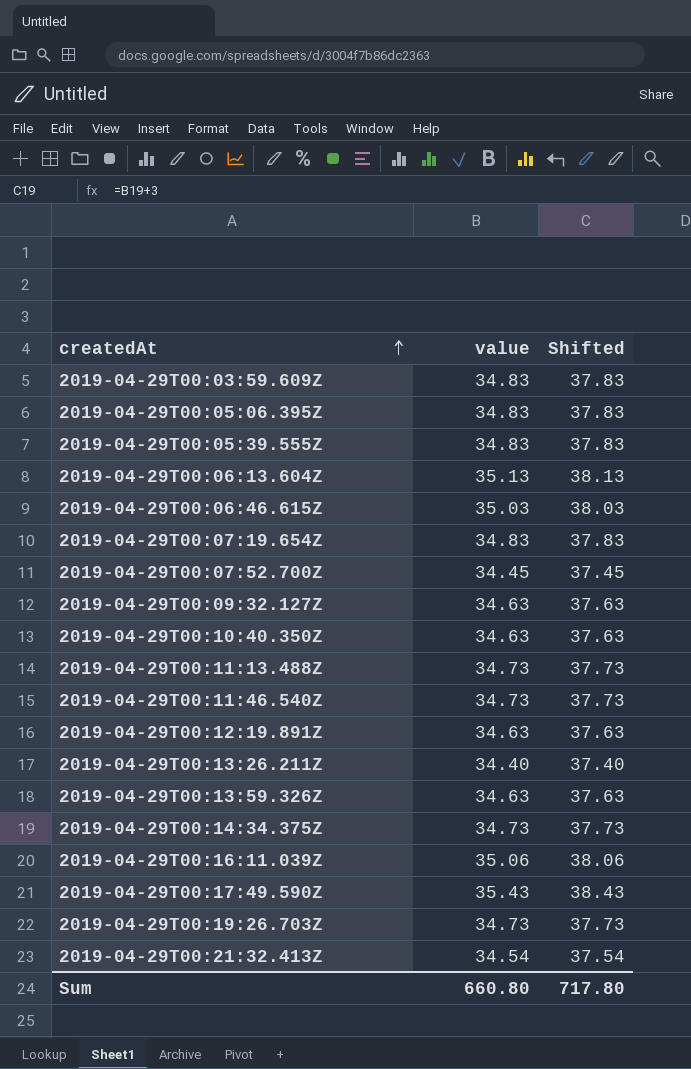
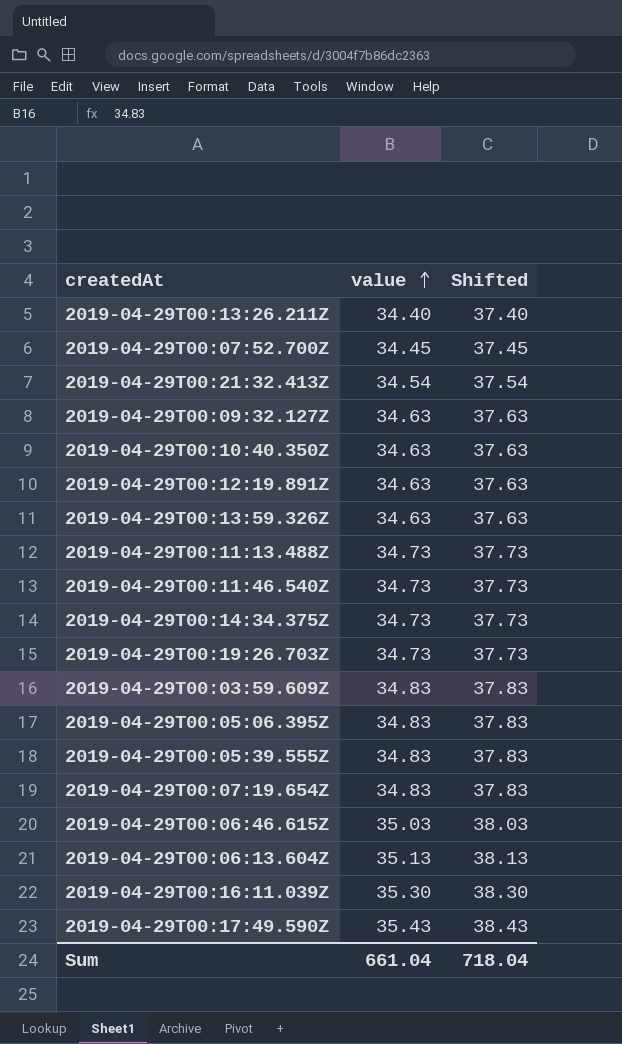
row order: createdAt ascending -> value ascending
2019-04-29T00:16:11.039Z | value: 35.06 -> 35.30
2019-04-29T00:16:11.039Z | Shifted: 38.06 -> 38.30
Sum | value: 660.80 -> 661.04
Sum | Shifted: 717.80 -> 718.04

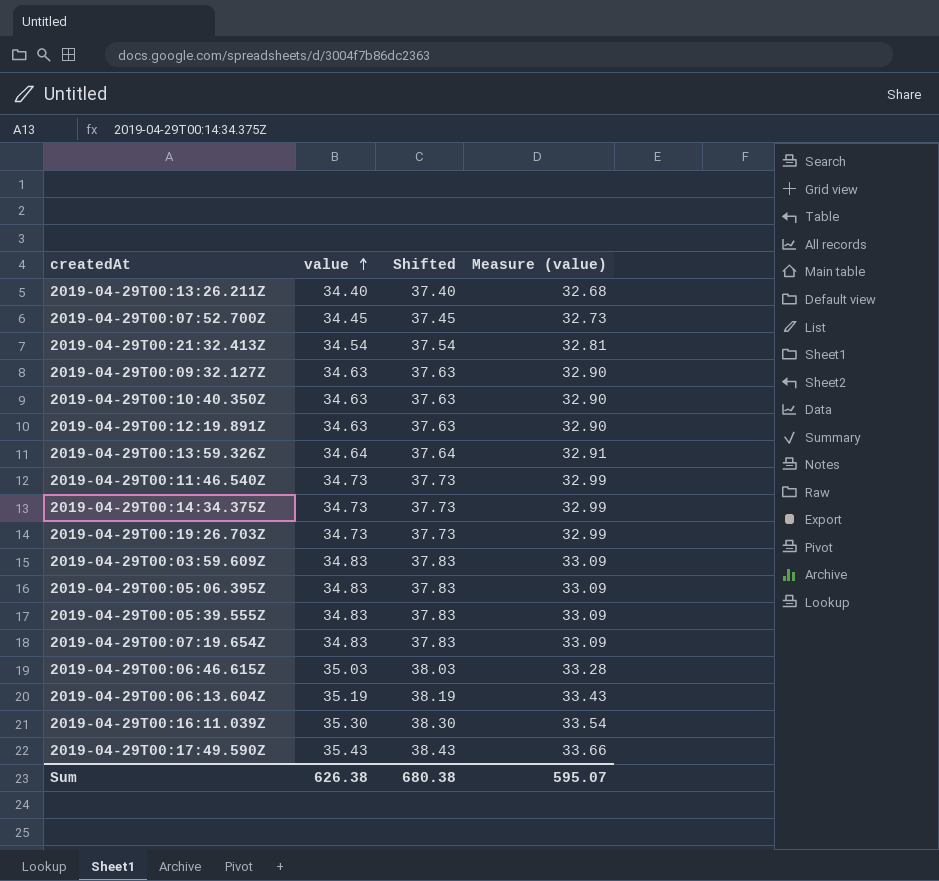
column Measure (value) | formula: none -> [value] * 0.95
row 2019-04-29T00:11:13.488Z: 34.73 | 37.73 -> none
2019-04-29T00:13:59.326Z | value: 34.63 -> 34.64
2019-04-29T00:13:59.326Z | Shifted: 37.63 -> 37.64
2019-04-29T00:06:13.604Z | value: 35.13 -> 35.19
2019-04-29T00:06:13.604Z | Shifted: 38.13 -> 38.19
Sum | value: 661.04 -> 626.38
Sum | Shifted: 718.04 -> 680.38

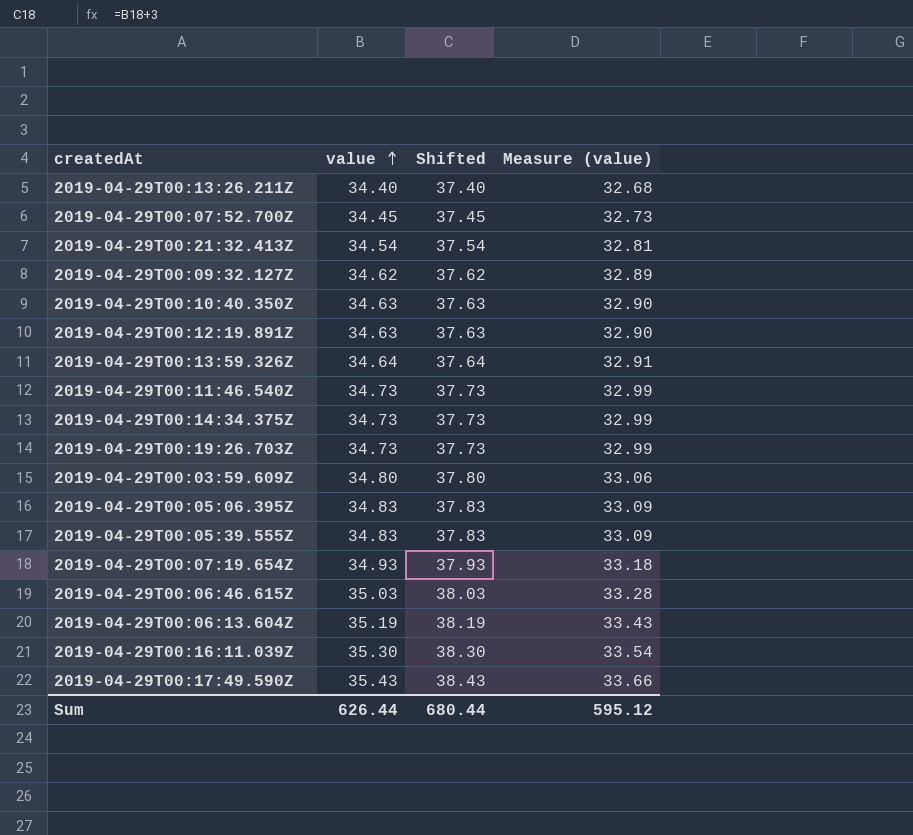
2019-04-29T00:09:32.127Z | value: 34.63 -> 34.62
2019-04-29T00:09:32.127Z | Shifted: 37.63 -> 37.62
2019-04-29T00:09:32.127Z | Measure (value): 32.90 -> 32.89
2019-04-29T00:03:59.609Z | value: 34.83 -> 34.80
2019-04-29T00:03:59.609Z | Shifted: 37.83 -> 37.80
2019-04-29T00:03:59.609Z | Measure (value): 33.09 -> 33.06
2019-04-29T00:07:19.654Z | value: 34.83 -> 34.93
2019-04-29T00:07:19.654Z | Shifted: 37.83 -> 37.93
2019-04-29T00:07:19.654Z | Measure (value): 33.09 -> 33.18
Sum | value: 626.38 -> 626.44
Sum | Shifted: 680.38 -> 680.44
Sum | Measure (value): 595.07 -> 595.12

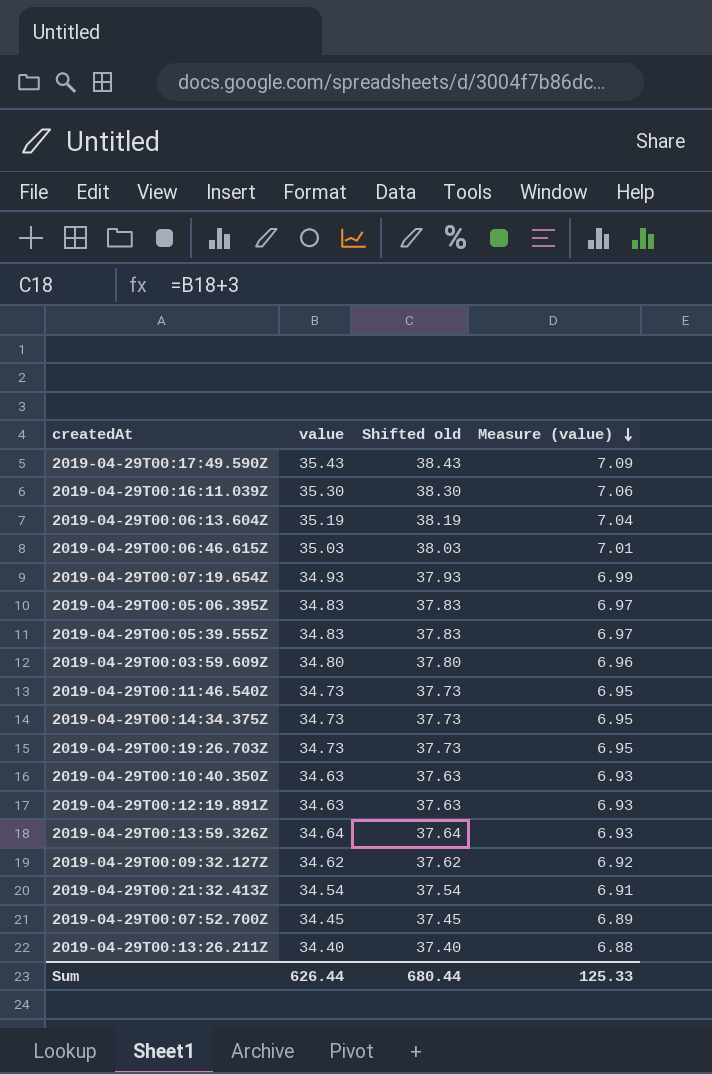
row order: value ascending -> Measure (value) descending
column name: Shifted -> Shifted old
column Measure (value) | formula: [value] * 0.95 -> [value] * 0.2
Sum | Measure (value): 595.12 -> 125.33

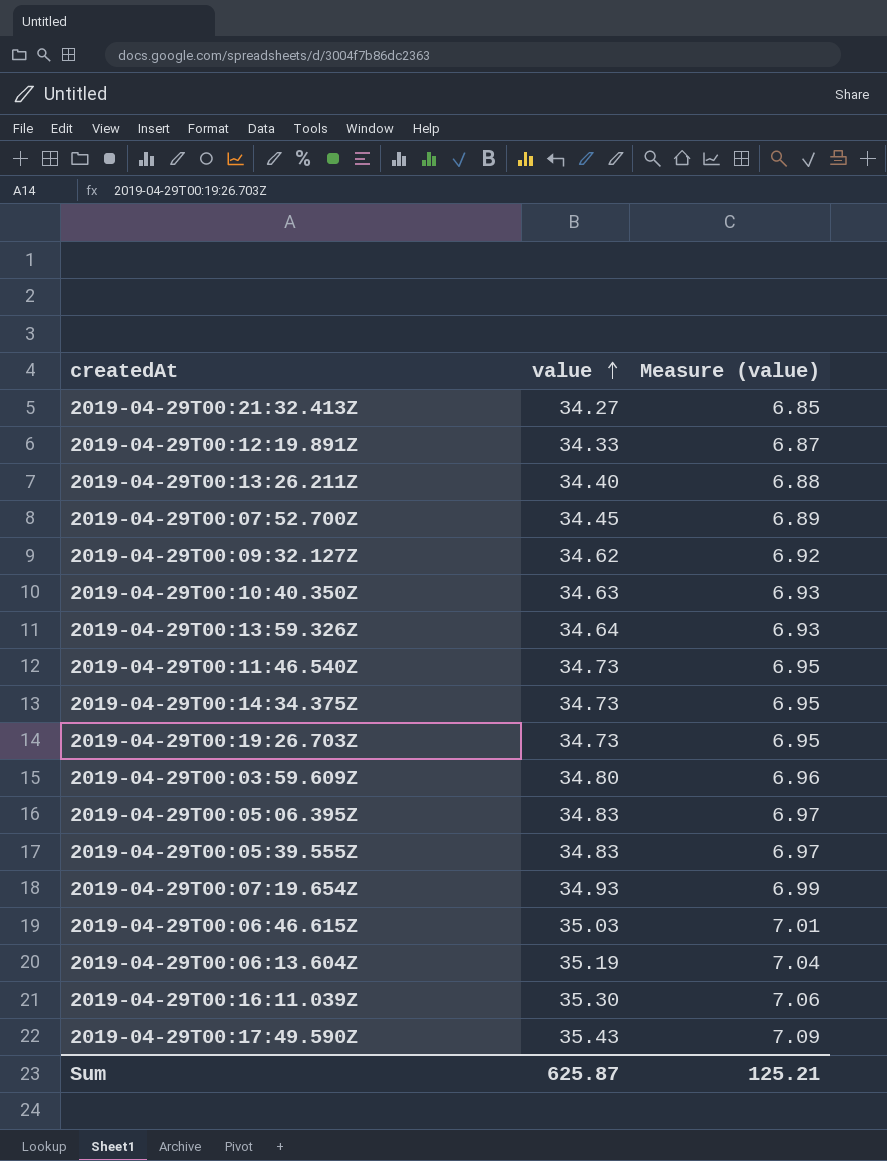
row order: Measure (value) descending -> value ascending
column Shifted old | formula: [value] + 3 -> none
2019-04-29T00:21:32.413Z | value: 34.54 -> 34.27
2019-04-29T00:21:32.413Z | Measure (value): 6.91 -> 6.85
2019-04-29T00:12:19.891Z | value: 34.63 -> 34.33
2019-04-29T00:12:19.891Z | Measure (value): 6.93 -> 6.87
Sum | value: 626.44 -> 625.87
Sum | Measure (value): 125.33 -> 125.21

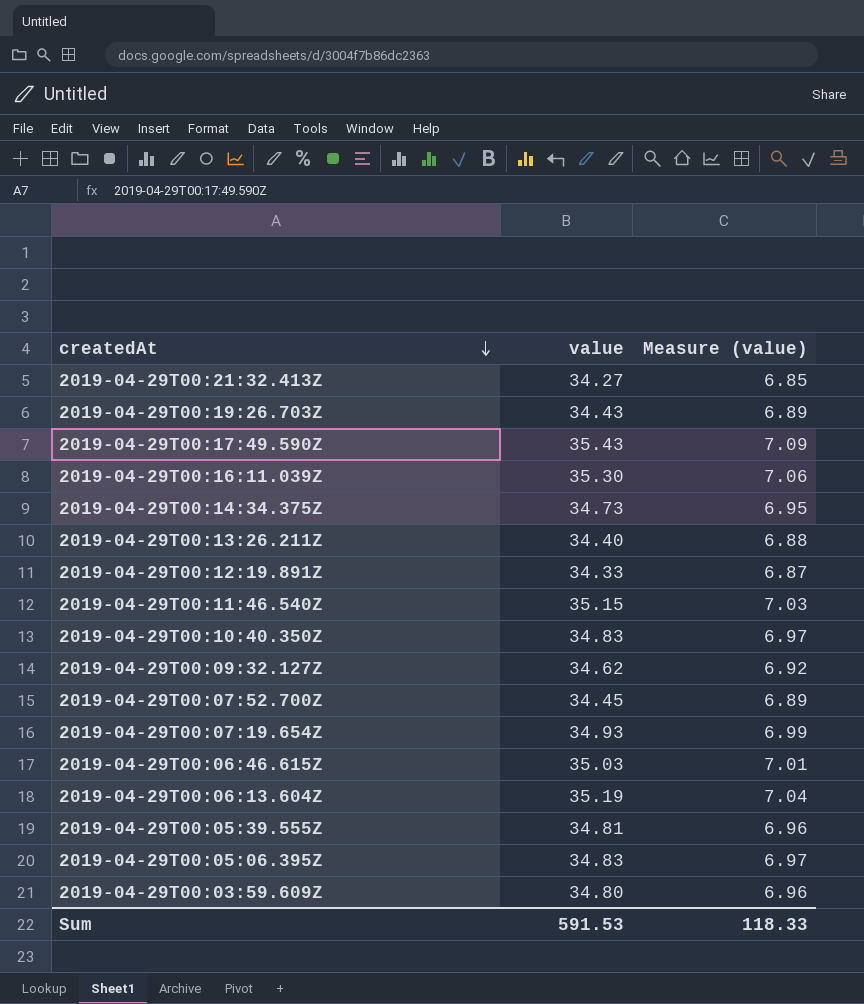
row order: value ascending -> createdAt descending
row 2019-04-29T00:13:59.326Z: 34.64 | 6.93 -> none
2019-04-29T00:19:26.703Z | value: 34.73 -> 34.43
2019-04-29T00:19:26.703Z | Measure (value): 6.95 -> 6.89
2019-04-29T00:11:46.540Z | value: 34.73 -> 35.15
2019-04-29T00:11:46.540Z | Measure (value): 6.95 -> 7.03
2019-04-29T00:10:40.350Z | value: 34.63 -> 34.83
2019-04-29T00:10:40.350Z | Measure (value): 6.93 -> 6.97
2019-04-29T00:05:39.555Z | value: 34.83 -> 34.81
2019-04-29T00:05:39.555Z | Measure (value): 6.97 -> 6.96
Sum | value: 625.87 -> 591.53
Sum | Measure (value): 125.21 -> 118.33

